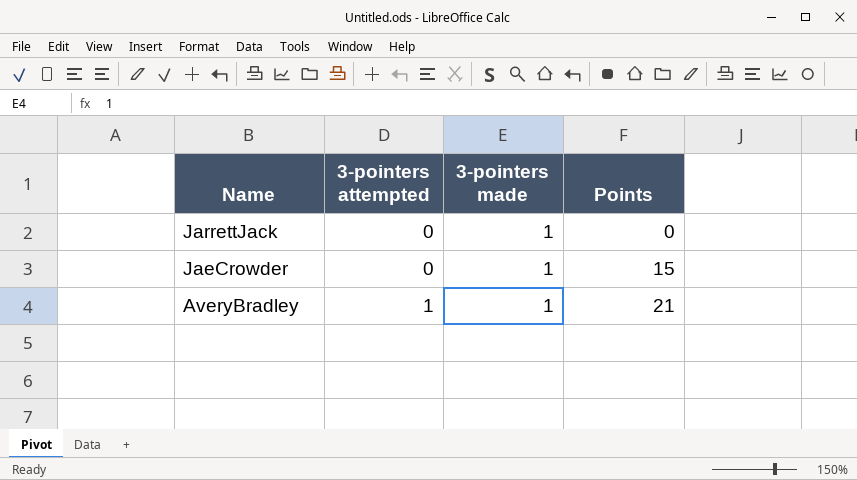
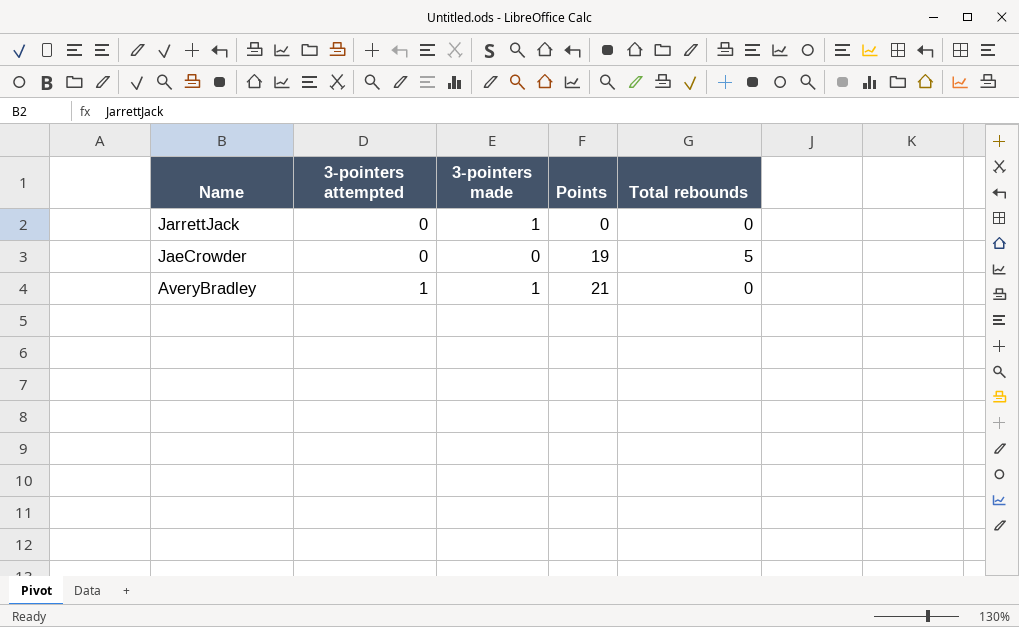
column Total rebounds | position: none -> 5
JaeCrowder | 3-pointers made: 1 -> 0
JaeCrowder | Points: 15 -> 19

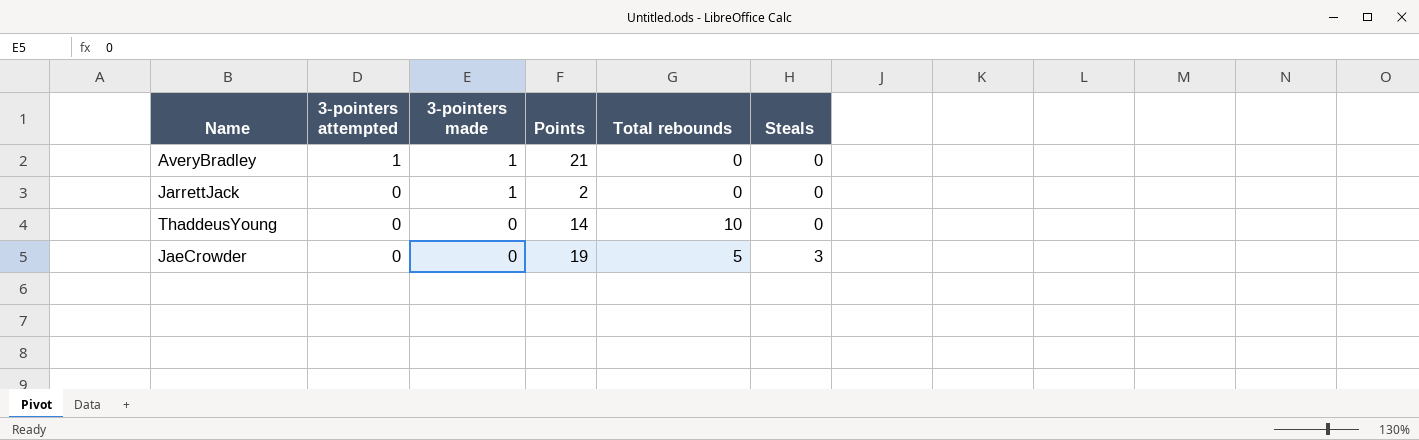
row order: Name descending -> 3-pointers attempted descending
column Steals | position: none -> 6
JarrettJack | Points: 0 -> 2
row ThaddeusYoung: none -> 0 | 0 | 14 | 10 | 0

